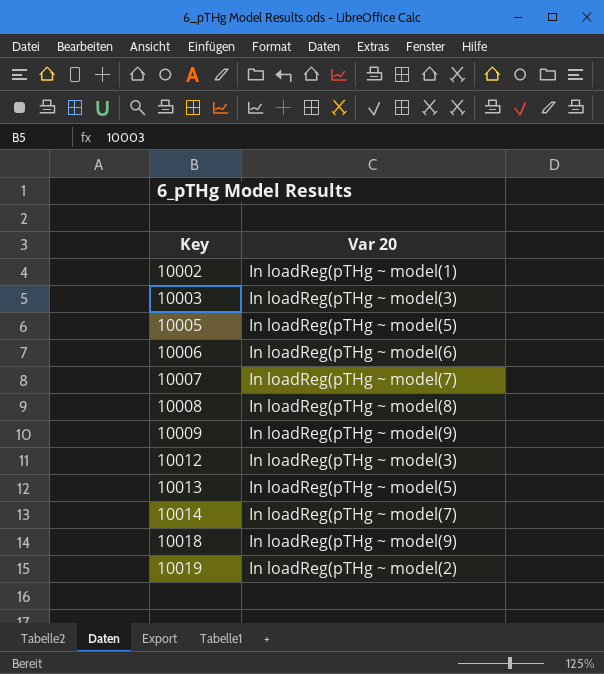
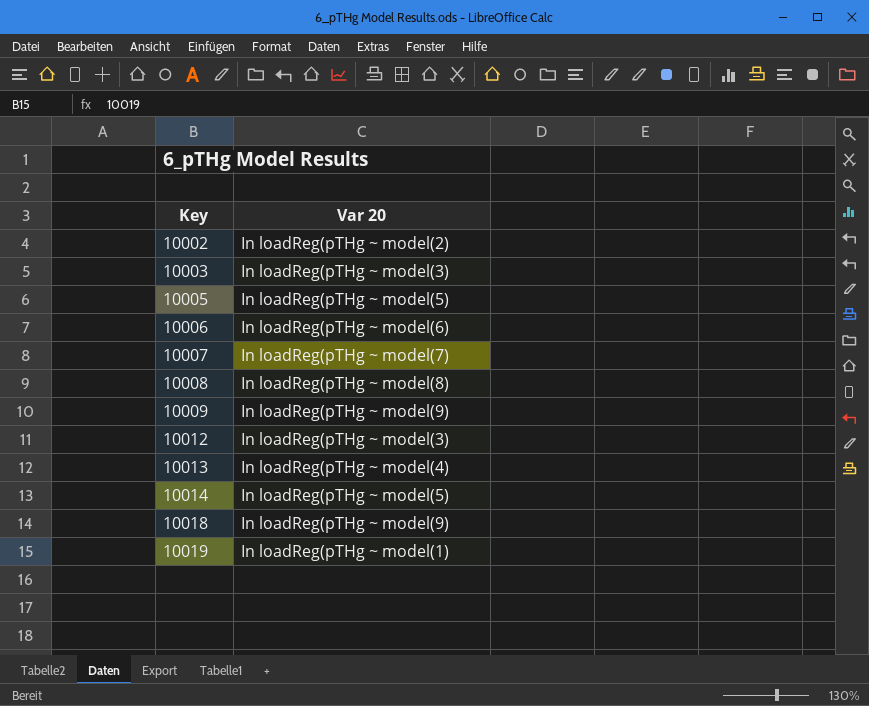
10002 | Var 20: In loadReg(pTHg ~ model(1) -> In loadReg(pTHg ~ model(2)
10013 | Var 20: In loadReg(pTHg ~ model(5) -> In loadReg(pTHg ~ model(4)
10014 | Var 20: In loadReg(pTHg ~ model(7) -> In loadReg(pTHg ~ model(5)
10019 | Var 20: In loadReg(pTHg ~ model(2) -> In loadReg(pTHg ~ model(1)

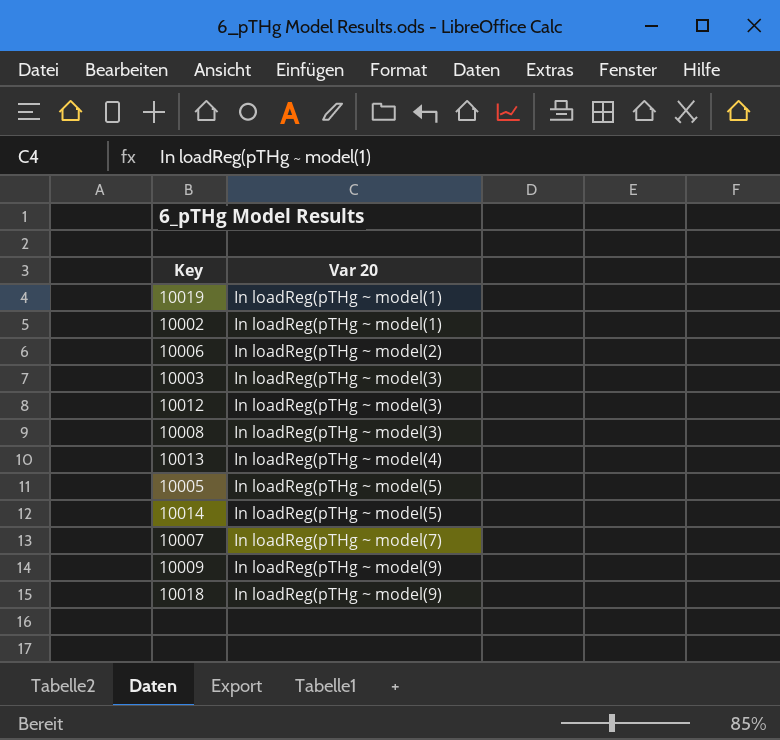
row order: Key ascending -> Var 20 ascending
10002 | Var 20: In loadReg(pTHg ~ model(2) -> In loadReg(pTHg ~ model(1)
10006 | Var 20: In loadReg(pTHg ~ model(6) -> In loadReg(pTHg ~ model(2)
10008 | Var 20: In loadReg(pTHg ~ model(8) -> In loadReg(pTHg ~ model(3)

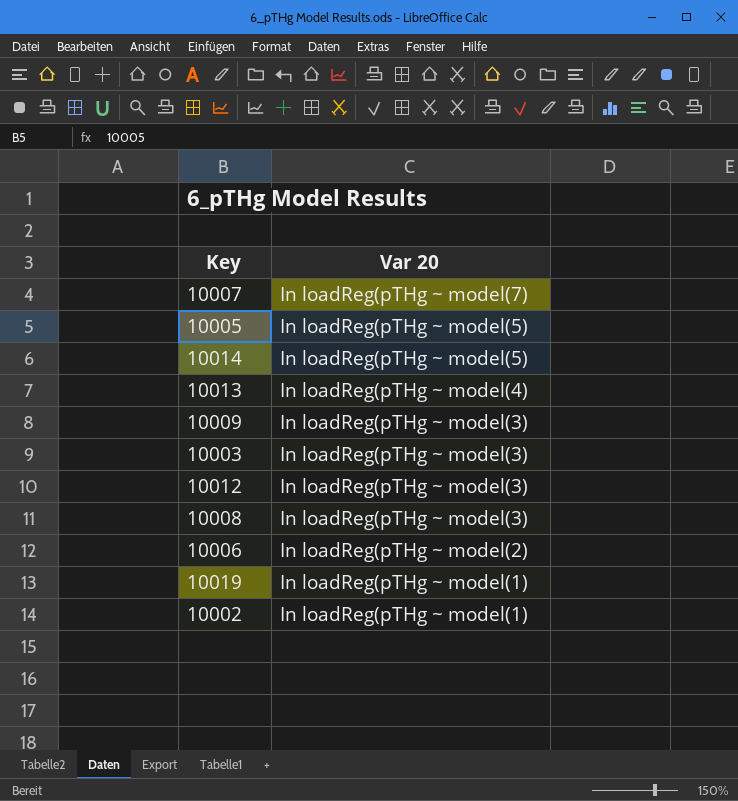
row order: Var 20 ascending -> Var 20 descending
row 10018: In loadReg(pTHg ~ model(9) -> none
10009 | Var 20: In loadReg(pTHg ~ model(9) -> In loadReg(pTHg ~ model(3)

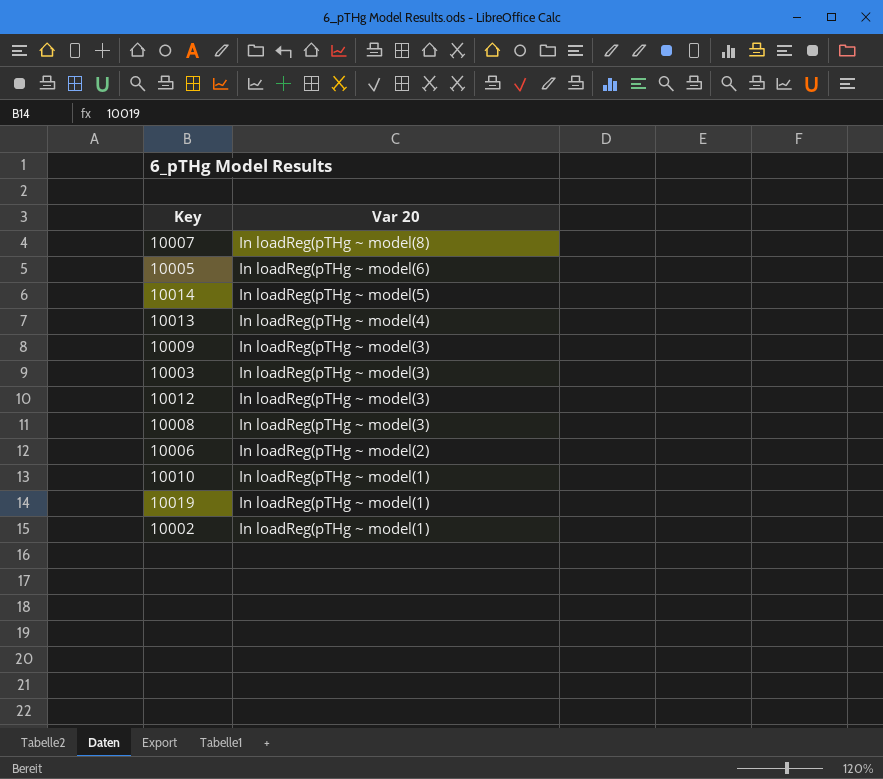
10007 | Var 20: In loadReg(pTHg ~ model(7) -> In loadReg(pTHg ~ model(8)
10005 | Var 20: In loadReg(pTHg ~ model(5) -> In loadReg(pTHg ~ model(6)
row 10010: none -> In loadReg(pTHg ~ model(1)

